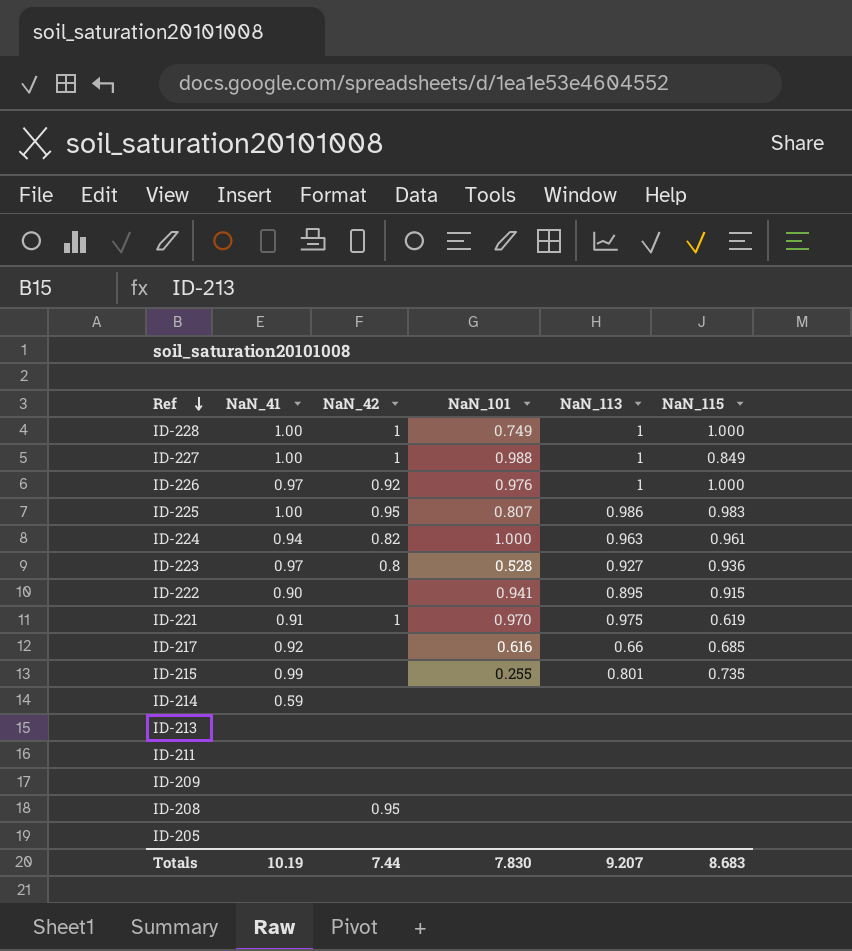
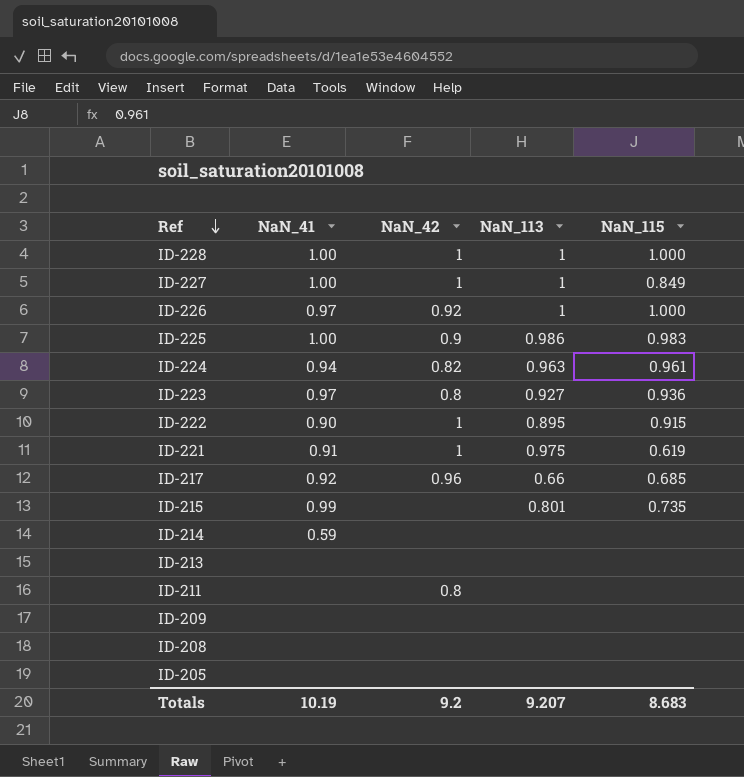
column NaN_101 | position: 4 -> none
ID-225 | NaN_42: 0.95 -> 0.9
ID-222 | NaN_42: none -> 1
ID-217 | NaN_42: none -> 0.96
ID-211 | NaN_42: none -> 0.8
ID-208 | NaN_42: 0.95 -> none
Totals | NaN_42: 7.44 -> 9.2

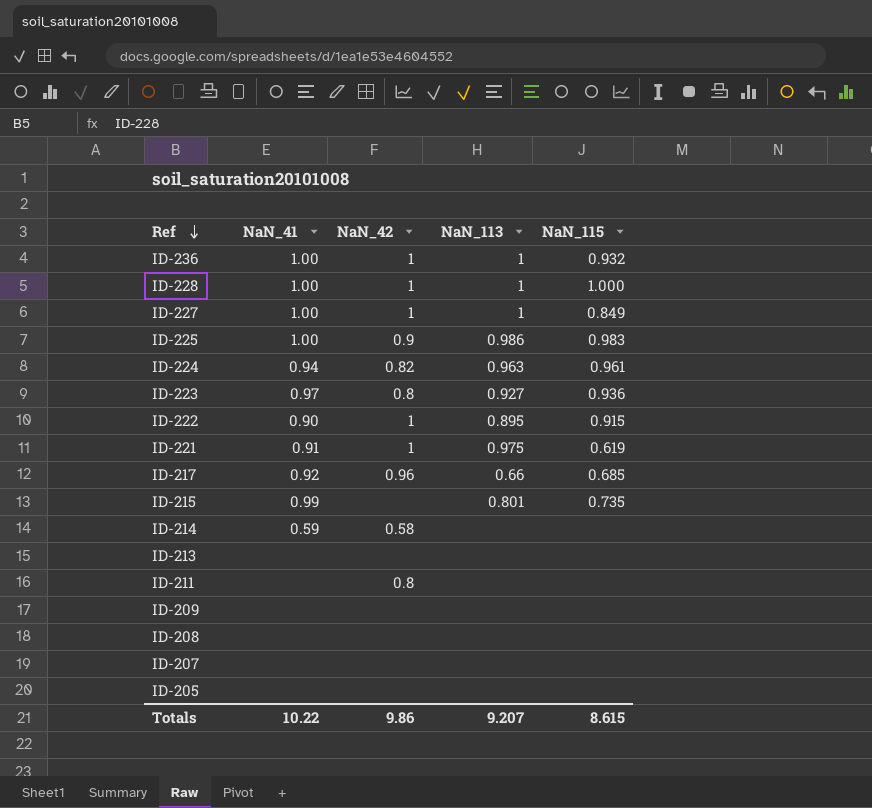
row ID-226: 0.97 | 0.92 | 1 | 1.000 -> none
row ID-236: none -> 1.00 | 1 | 1 | 0.932
ID-214 | NaN_42: none -> 0.58
row ID-207: none -> none | none | none | none
Totals | NaN_41: 10.19 -> 10.22
Totals | NaN_42: 9.2 -> 9.86
Totals | NaN_115: 8.683 -> 8.615

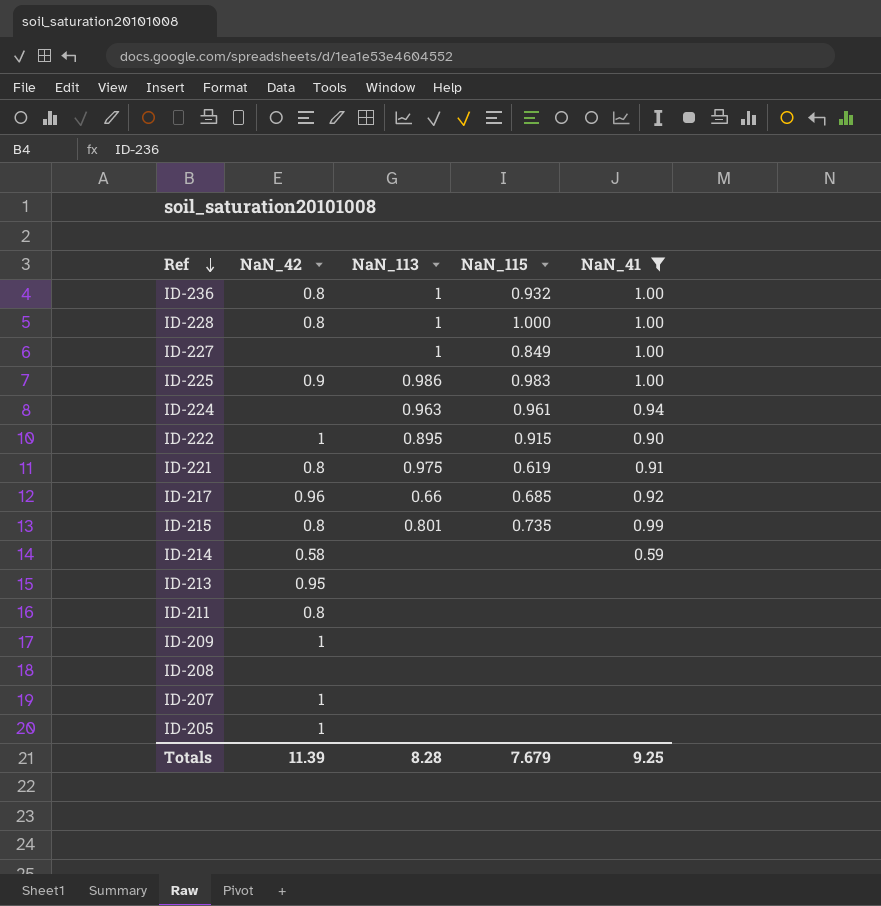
filter: none -> NaN_41 != 0.97
column NaN_41 | position: 2 -> 5
ID-236 | NaN_42: 1 -> 0.8
ID-228 | NaN_42: 1 -> 0.8
ID-227 | NaN_42: 1 -> none
ID-224 | NaN_42: 0.82 -> none
ID-221 | NaN_42: 1 -> 0.8
ID-215 | NaN_42: none -> 0.8
ID-213 | NaN_42: none -> 0.95
ID-209 | NaN_42: none -> 1
ID-207 | NaN_42: none -> 1
ID-205 | NaN_42: none -> 1
Totals | NaN_42: 9.86 -> 11.39
Totals | NaN_113: 9.207 -> 8.28
Totals | NaN_115: 8.615 -> 7.679
Totals | NaN_41: 10.22 -> 9.25

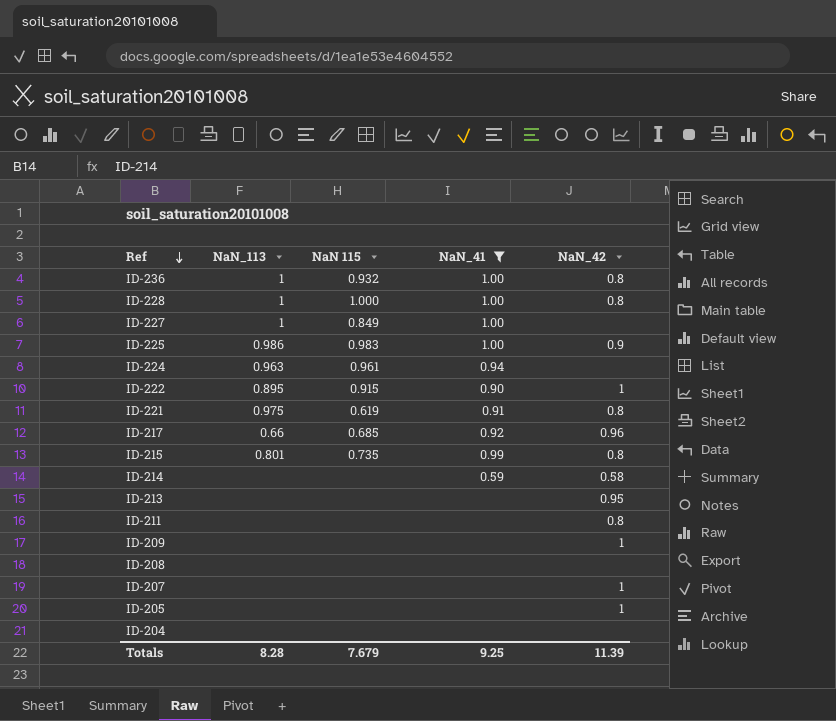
column name: NaN_115 -> NaN 115
column NaN_42 | position: 2 -> 5
row ID-204: none -> none | none | none | none

